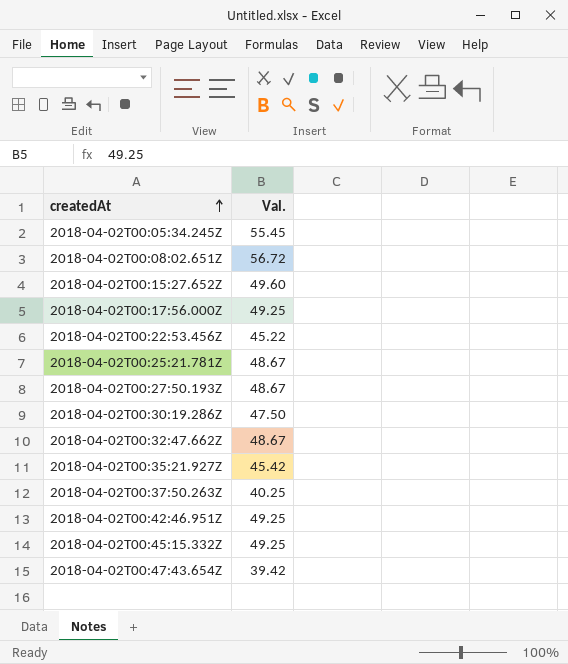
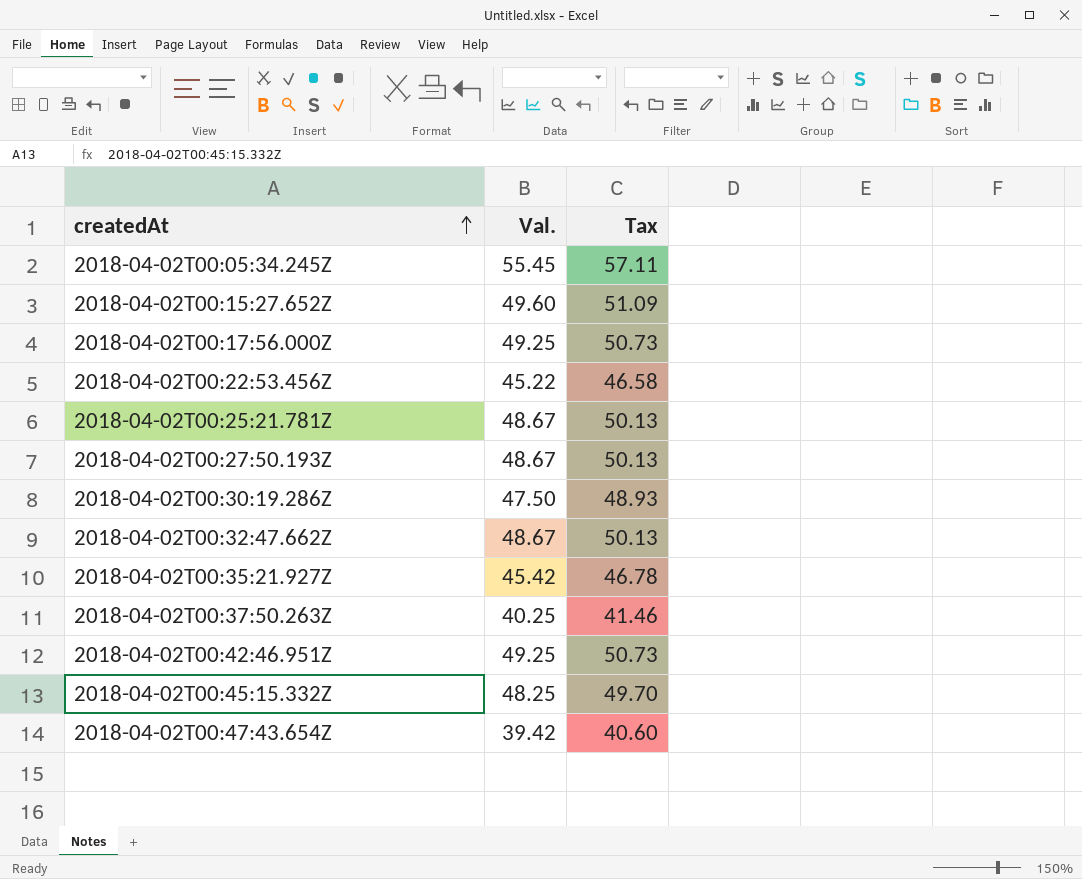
column Tax | formula: none -> [Val.] * 1.03
row 2018-04-02T00:08:02.651Z: 56.72 -> none
2018-04-02T00:45:15.332Z | Val.: 49.25 -> 48.25

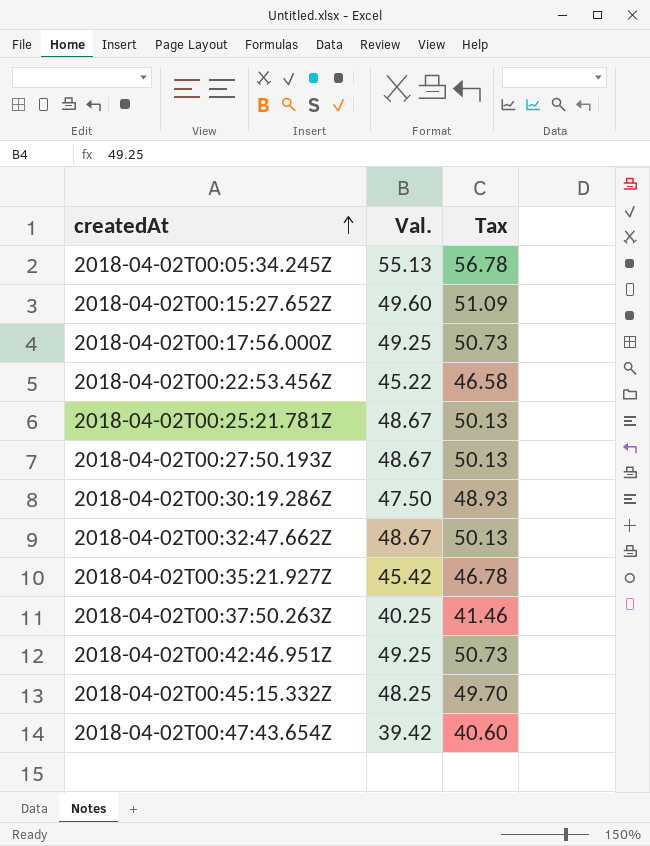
2018-04-02T00:05:34.245Z | Val.: 55.45 -> 55.13
2018-04-02T00:05:34.245Z | Tax: 57.11 -> 56.78

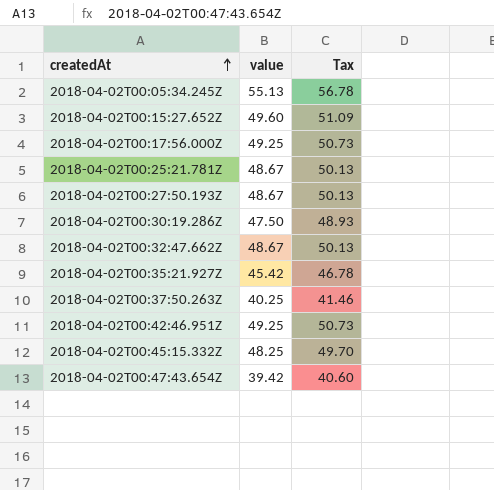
column name: Val. -> value
row 2018-04-02T00:22:53.456Z: 45.22 | 46.58 -> none

